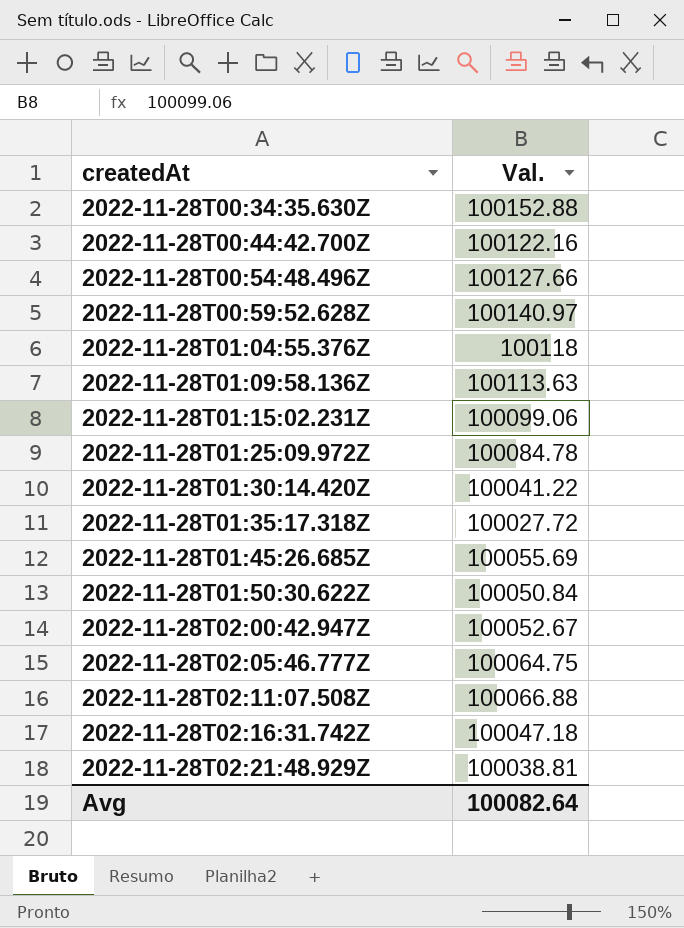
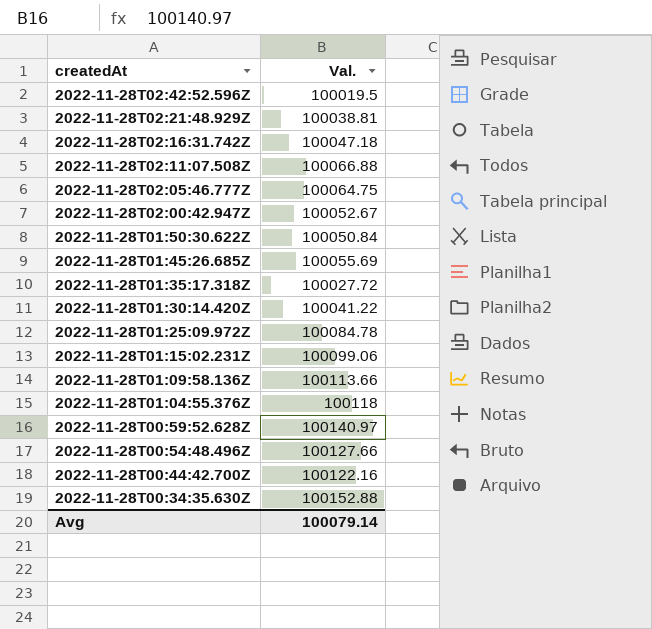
row order: createdAt ascending -> createdAt descending
row 2022-11-28T02:42:52.596Z: none -> 100019.5
2022-11-28T01:09:58.136Z | Val.: 100113.63 -> 100113.66
Avg | Val.: 100082.64 -> 100079.14

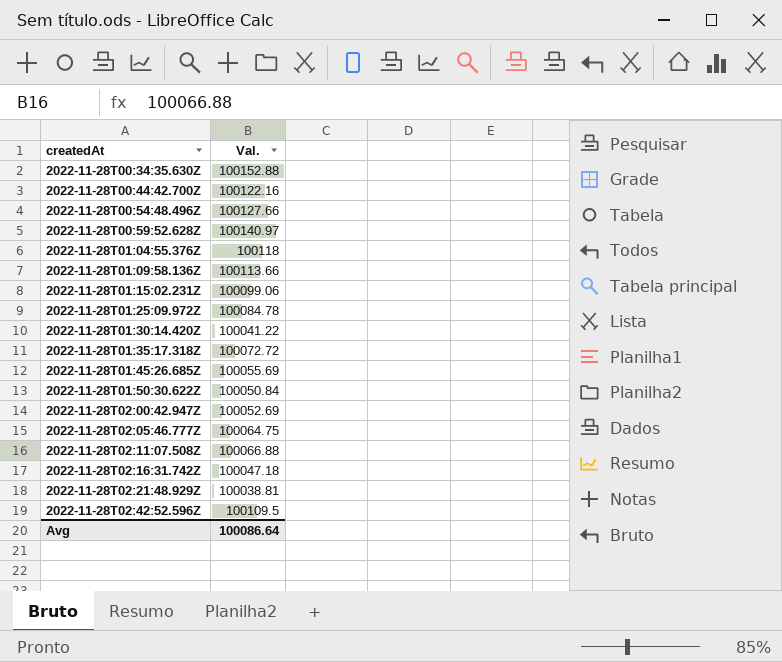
row order: createdAt descending -> createdAt ascending
2022-11-28T01:35:17.318Z | Val.: 100027.72 -> 100072.72
2022-11-28T02:00:42.947Z | Val.: 100052.67 -> 100052.69
2022-11-28T02:42:52.596Z | Val.: 100019.5 -> 100109.5
Avg | Val.: 100079.14 -> 100086.64

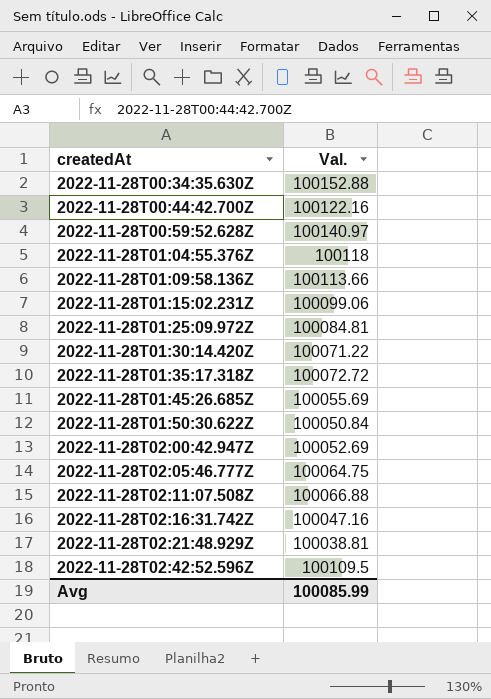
row 2022-11-28T00:54:48.496Z: 100127.66 -> none
2022-11-28T01:25:09.972Z | Val.: 100084.78 -> 100084.81
2022-11-28T01:30:14.420Z | Val.: 100041.22 -> 100071.22
2022-11-28T02:16:31.742Z | Val.: 100047.18 -> 100047.16
Avg | Val.: 100086.64 -> 100085.99

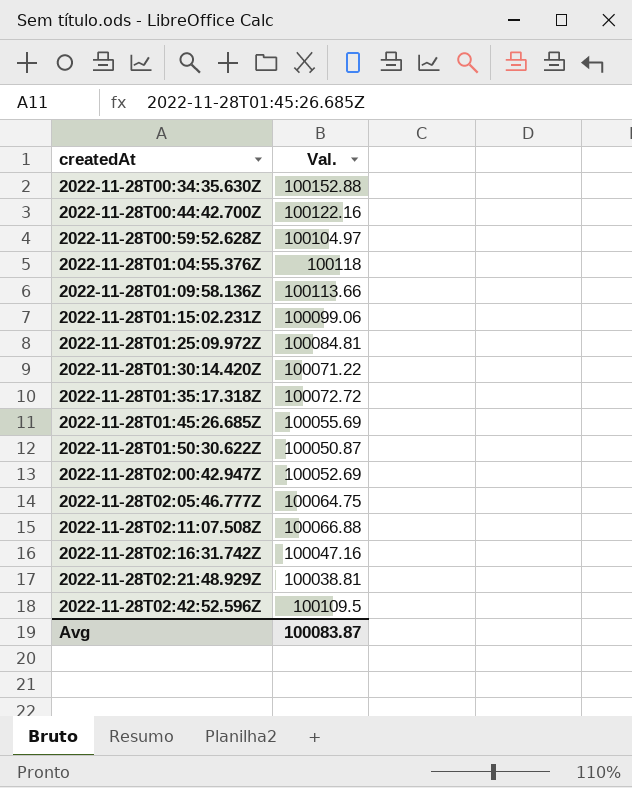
2022-11-28T00:59:52.628Z | Val.: 100140.97 -> 100104.97
2022-11-28T01:50:30.622Z | Val.: 100050.84 -> 100050.87
Avg | Val.: 100085.99 -> 100083.87

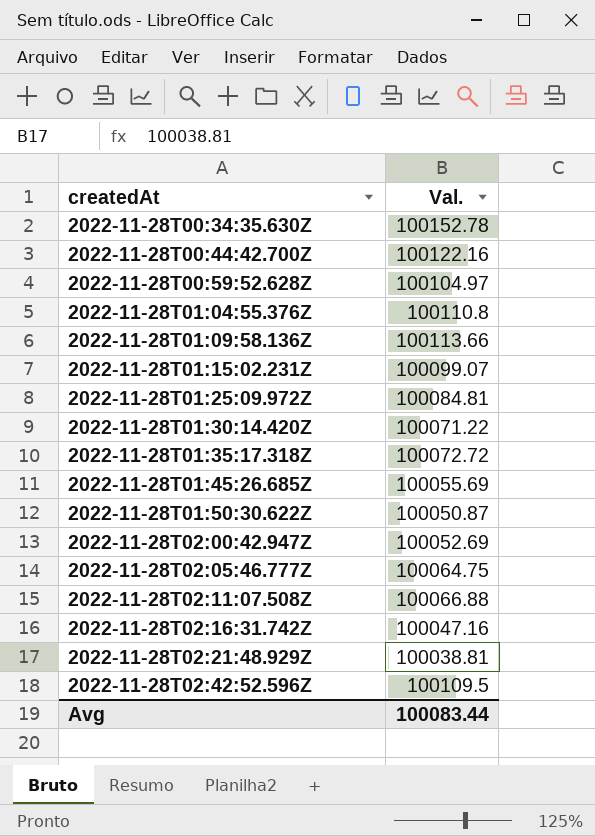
2022-11-28T00:34:35.630Z | Val.: 100152.88 -> 100152.78
2022-11-28T01:04:55.376Z | Val.: 100118 -> 100110.8
2022-11-28T01:15:02.231Z | Val.: 100099.06 -> 100099.07
Avg | Val.: 100083.87 -> 100083.44

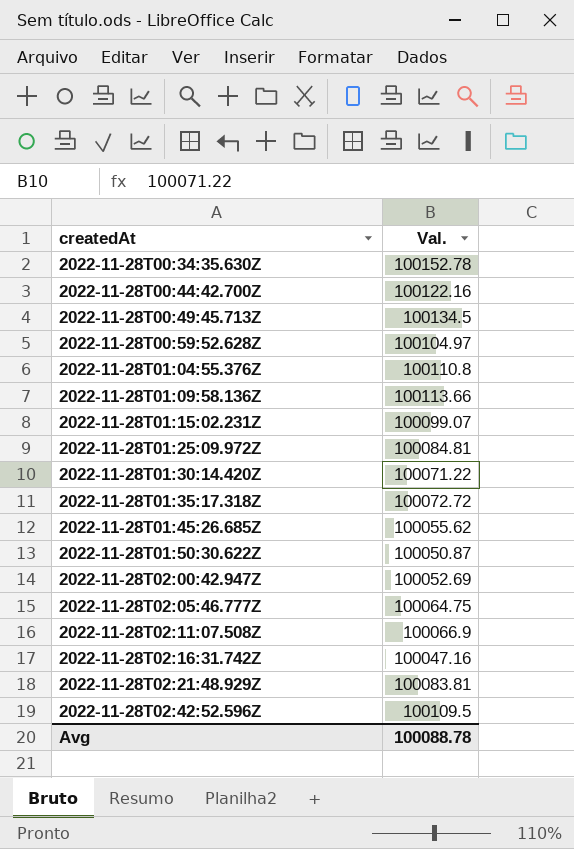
row 2022-11-28T00:49:45.713Z: none -> 100134.5
2022-11-28T01:45:26.685Z | Val.: 100055.69 -> 100055.62
2022-11-28T02:11:07.508Z | Val.: 100066.88 -> 100066.9
2022-11-28T02:21:48.929Z | Val.: 100038.81 -> 100083.81
Avg | Val.: 100083.44 -> 100088.78

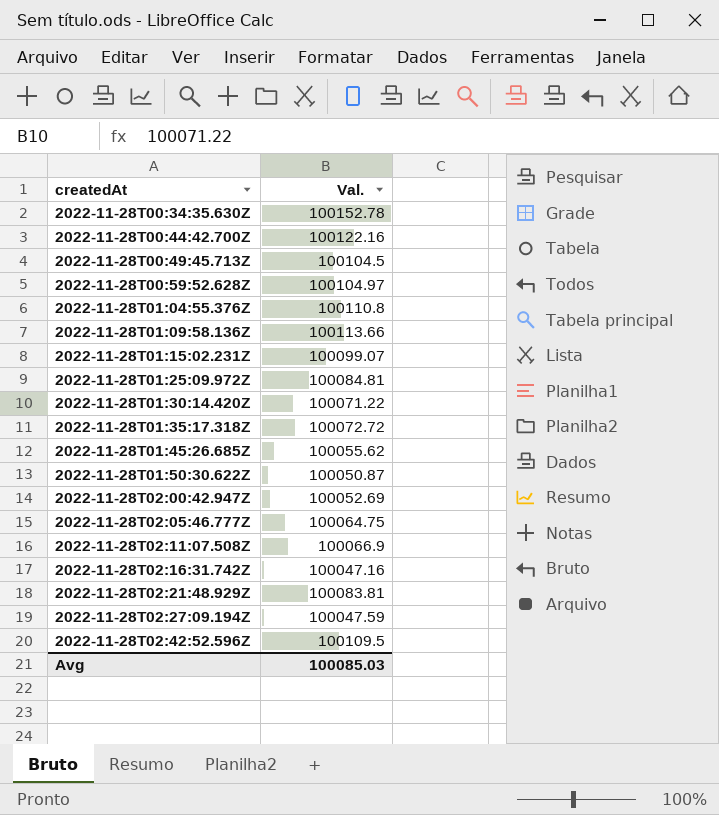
2022-11-28T00:49:45.713Z | Val.: 100134.5 -> 100104.5
row 2022-11-28T02:27:09.194Z: none -> 100047.59
Avg | Val.: 100088.78 -> 100085.03

